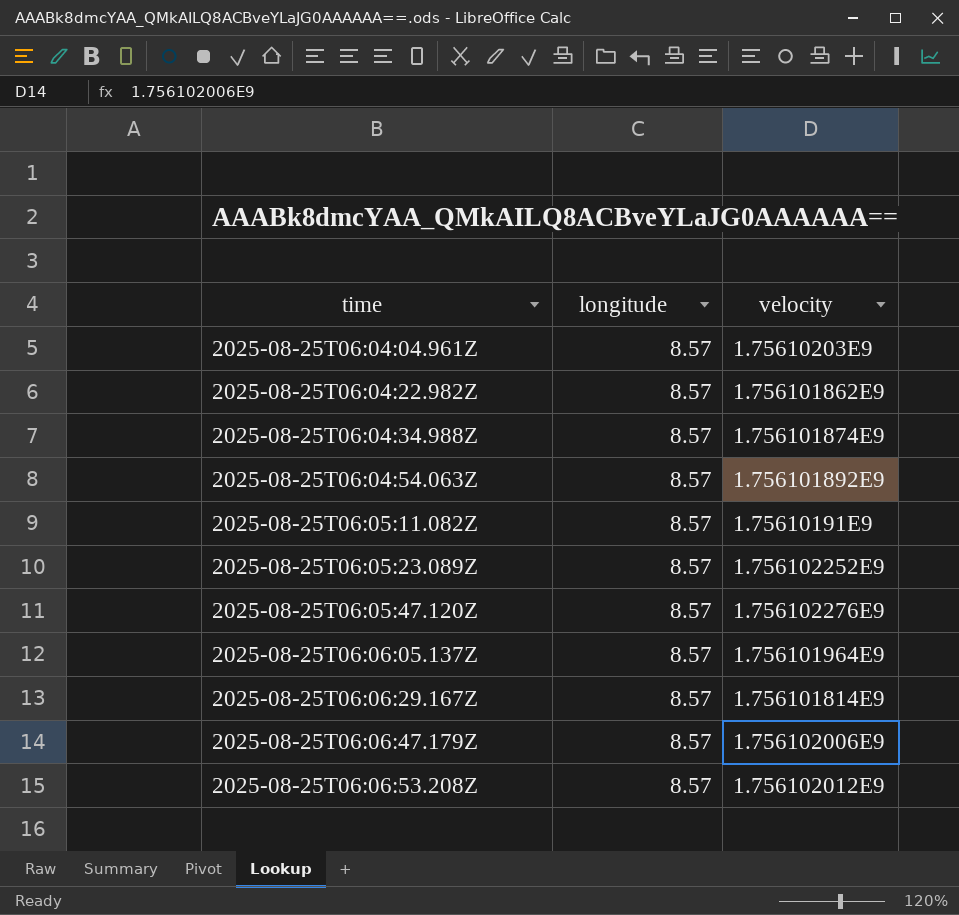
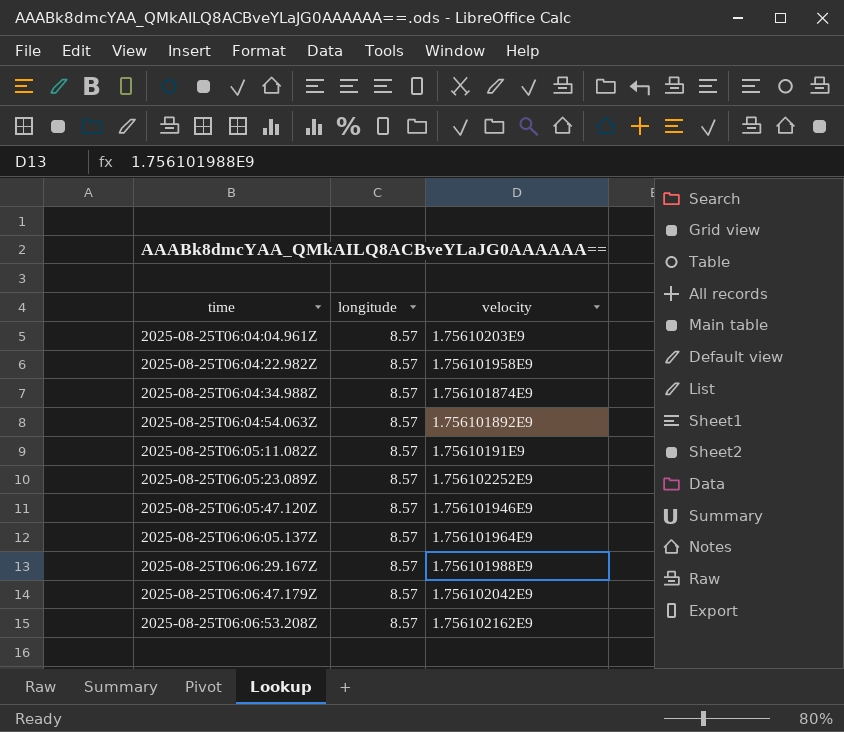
2025-08-25T06:04:22.982Z | velocity: 1.756101862E9 -> 1.756101958E9
2025-08-25T06:05:47.120Z | velocity: 1.756102276E9 -> 1.756101946E9
2025-08-25T06:06:29.167Z | velocity: 1.756101814E9 -> 1.756101988E9
2025-08-25T06:06:47.179Z | velocity: 1.756102006E9 -> 1.756102042E9
2025-08-25T06:06:53.208Z | velocity: 1.756102012E9 -> 1.756102162E9

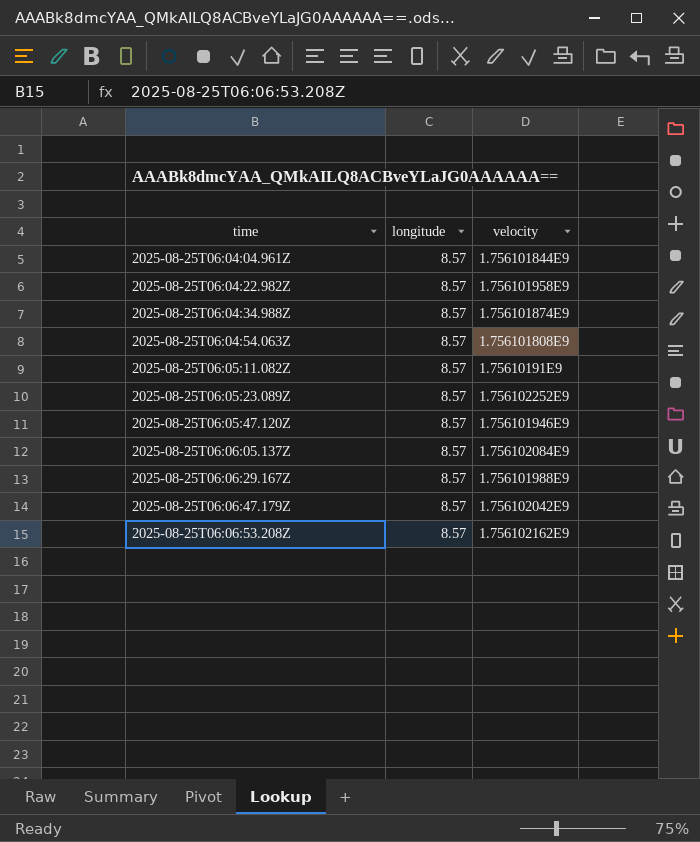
2025-08-25T06:04:04.961Z | velocity: 1.75610203E9 -> 1.756101844E9
2025-08-25T06:04:54.063Z | velocity: 1.756101892E9 -> 1.756101808E9
2025-08-25T06:06:05.137Z | velocity: 1.756101964E9 -> 1.756102084E9

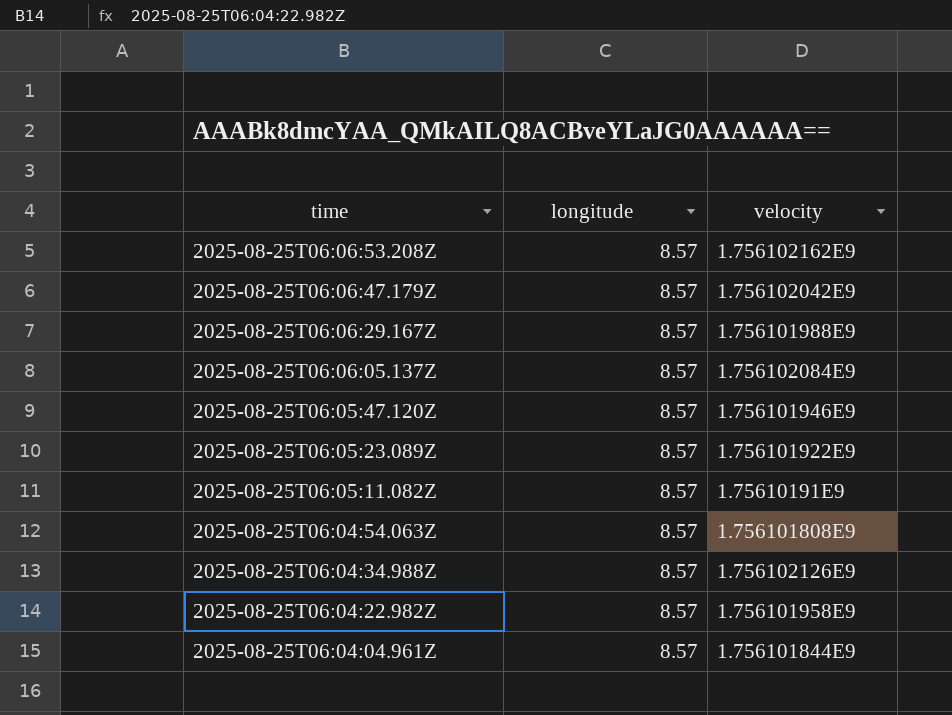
row order: time ascending -> time descending
2025-08-25T06:05:23.089Z | velocity: 1.756102252E9 -> 1.756101922E9
2025-08-25T06:04:34.988Z | velocity: 1.756101874E9 -> 1.756102126E9

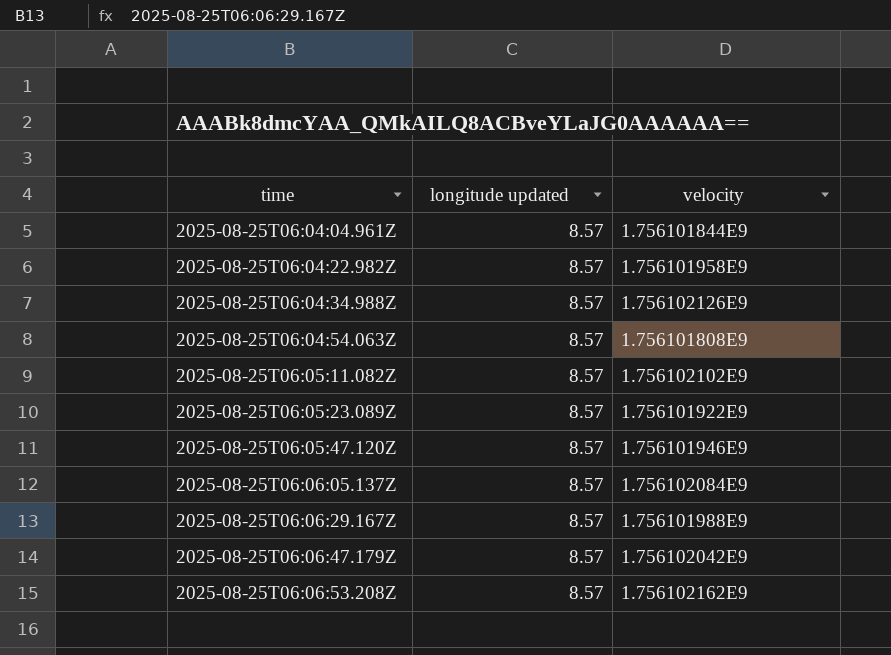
row order: time descending -> time ascending
column name: longitude -> longitude updated
2025-08-25T06:05:11.082Z | velocity: 1.75610191E9 -> 1.756102102E9

